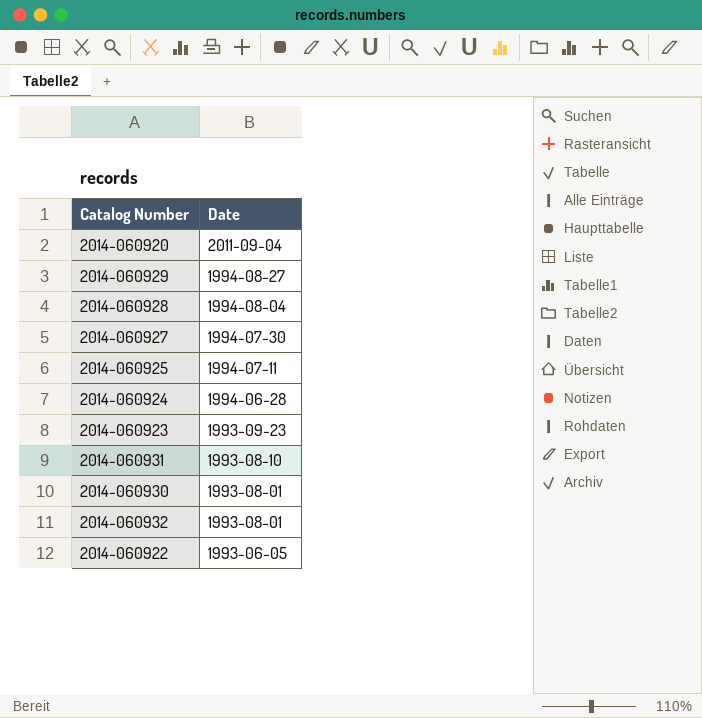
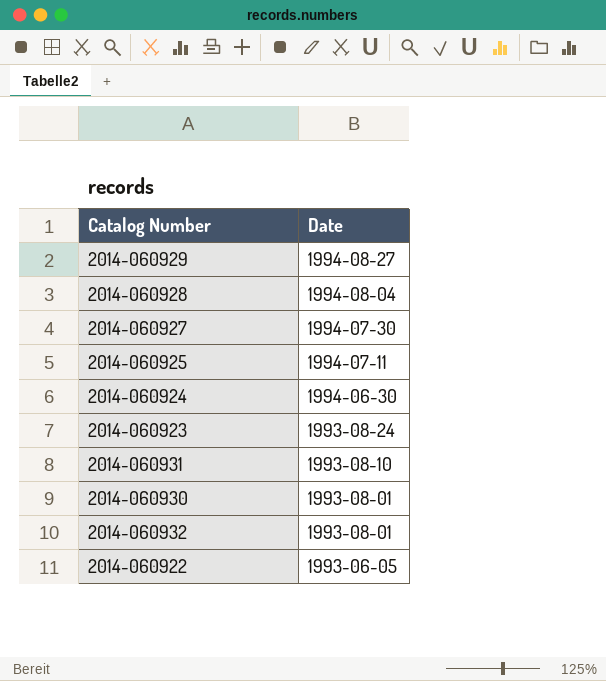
row 2014-060920: 2011-09-04 -> none
2014-060924 | Date: 1994-06-28 -> 1994-06-30
2014-060923 | Date: 1993-09-23 -> 1993-08-24

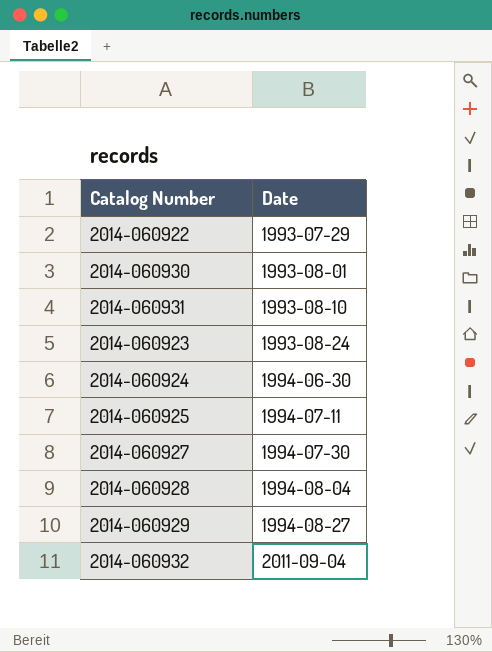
row order: Date descending -> Date ascending
2014-060922 | Date: 1993-06-05 -> 1993-07-29
2014-060932 | Date: 1993-08-01 -> 2011-09-04

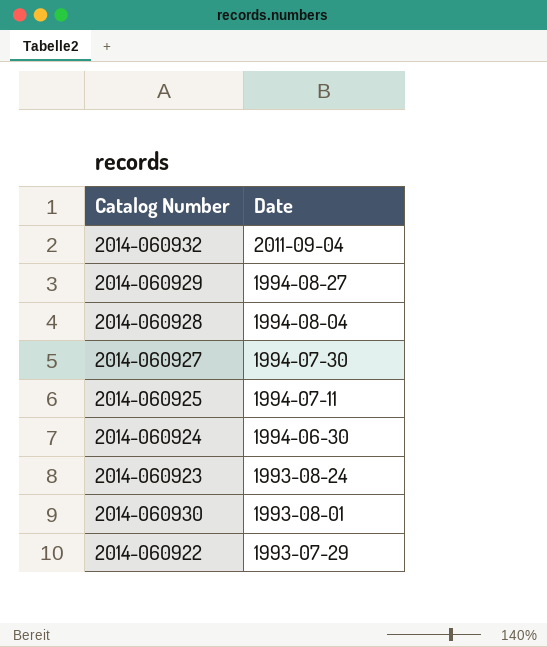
row order: Date ascending -> Date descending
row 2014-060931: 1993-08-10 -> none

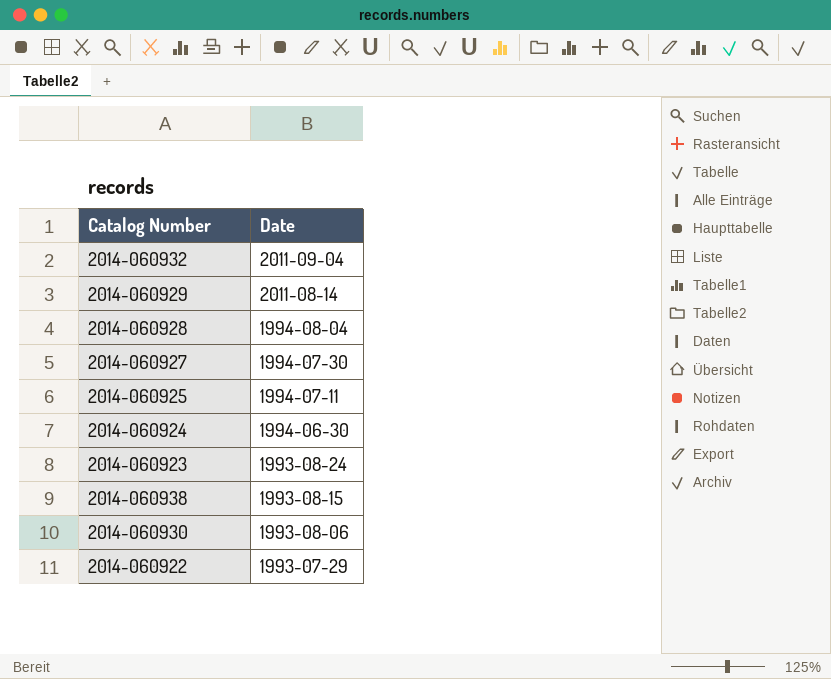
2014-060929 | Date: 1994-08-27 -> 2011-08-14
row 2014-060938: none -> 1993-08-15
2014-060930 | Date: 1993-08-01 -> 1993-08-06

